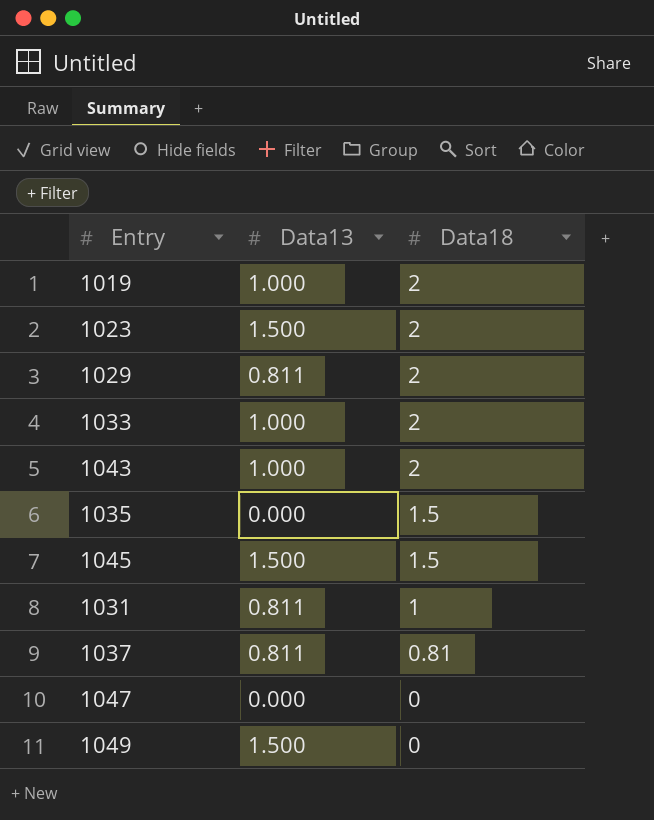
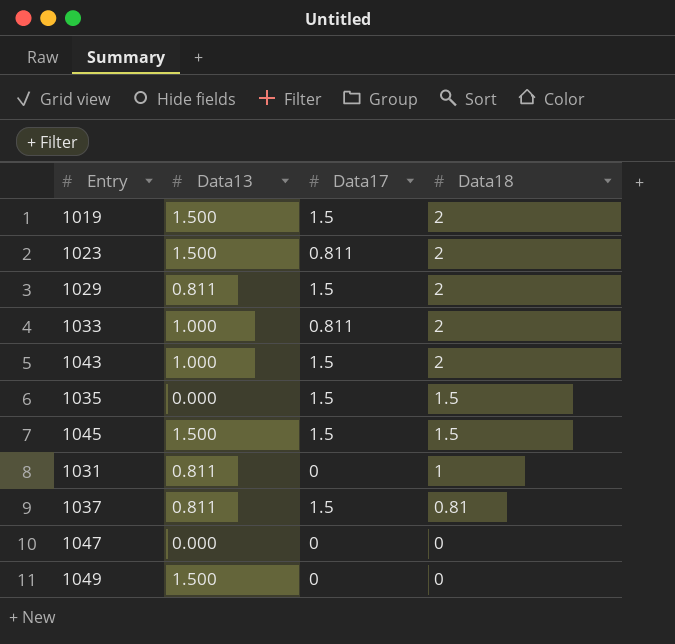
column Data17 | position: none -> 3
1019 | Data13: 1.000 -> 1.500

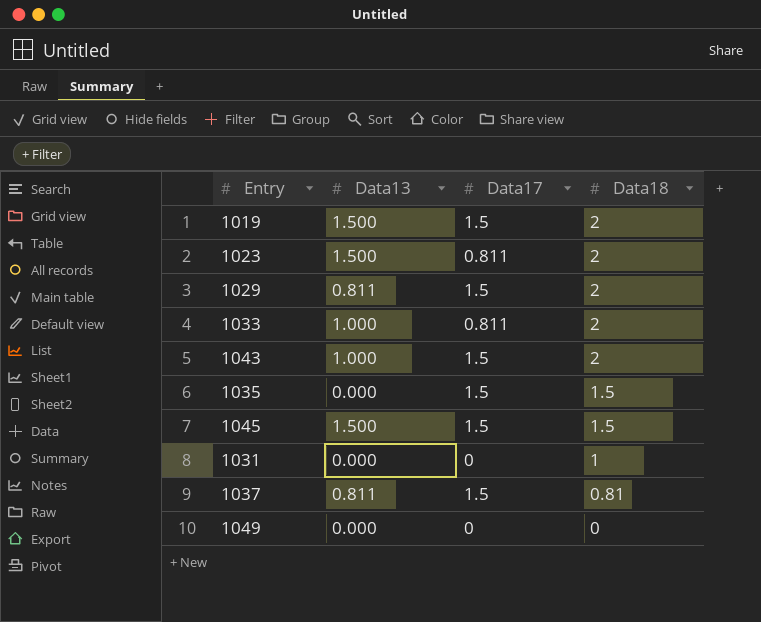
row 1047: 0.000 | 0 | 0 -> none
1031 | Data13: 0.811 -> 0.000
1049 | Data13: 1.500 -> 0.000

